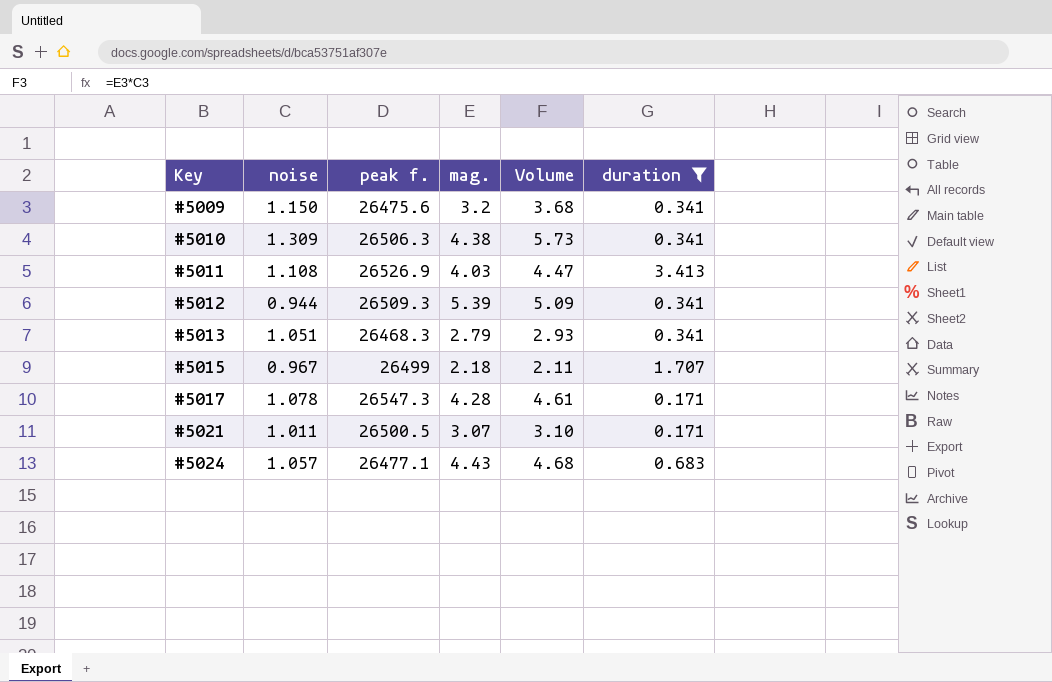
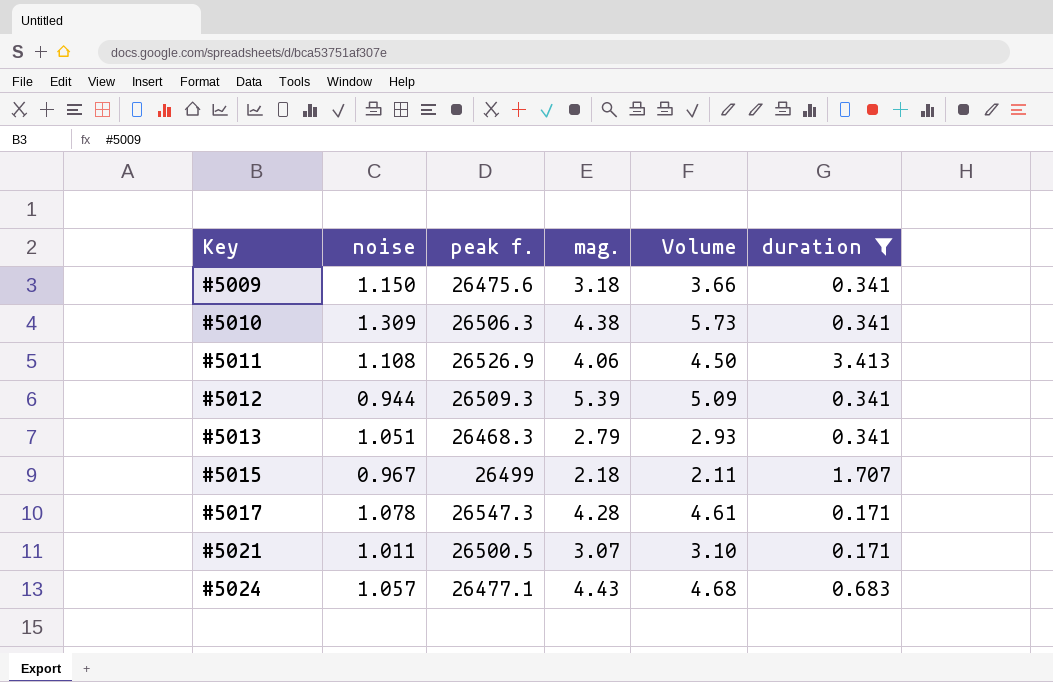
#5009 | mag.: 3.2 -> 3.18
#5009 | Volume: 3.68 -> 3.66
#5011 | mag.: 4.03 -> 4.06
#5011 | Volume: 4.47 -> 4.50

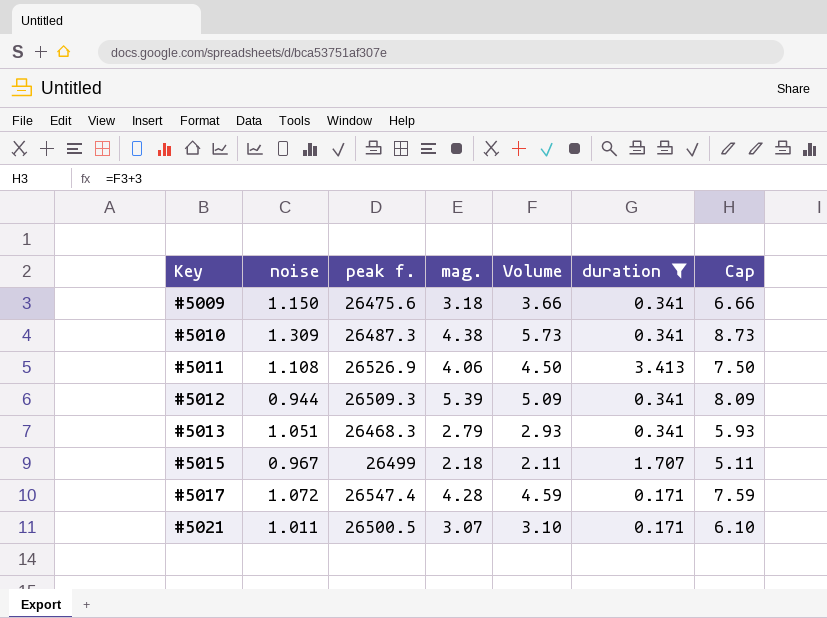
column Cap | formula: none -> [Volume] + 3
row #5024: 1.057 | 26477.1 | 4.43 | 4.68 | 0.683 -> none
#5010 | peak f.: 26506.3 -> 26487.3
#5017 | noise: 1.078 -> 1.072
#5017 | peak f.: 26547.3 -> 26547.4
#5017 | Volume: 4.61 -> 4.59

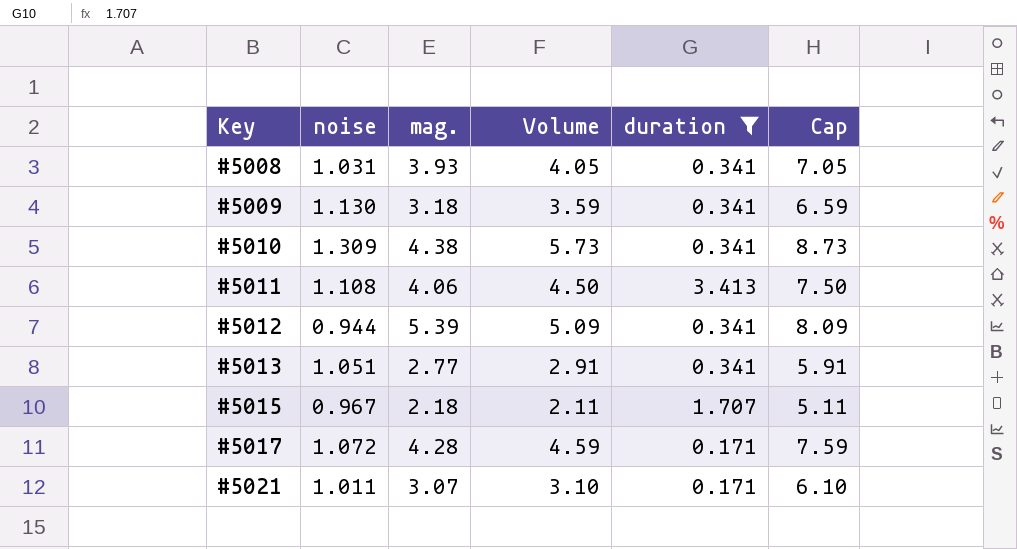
column peak f. | position: 3 -> none
row #5008: none -> 1.031 | 3.93 | 4.05 | 0.341 | 7.05
#5009 | noise: 1.150 -> 1.130
#5009 | Volume: 3.66 -> 3.59
#5009 | Cap: 6.66 -> 6.59
#5013 | mag.: 2.79 -> 2.77
#5013 | Volume: 2.93 -> 2.91
#5013 | Cap: 5.93 -> 5.91

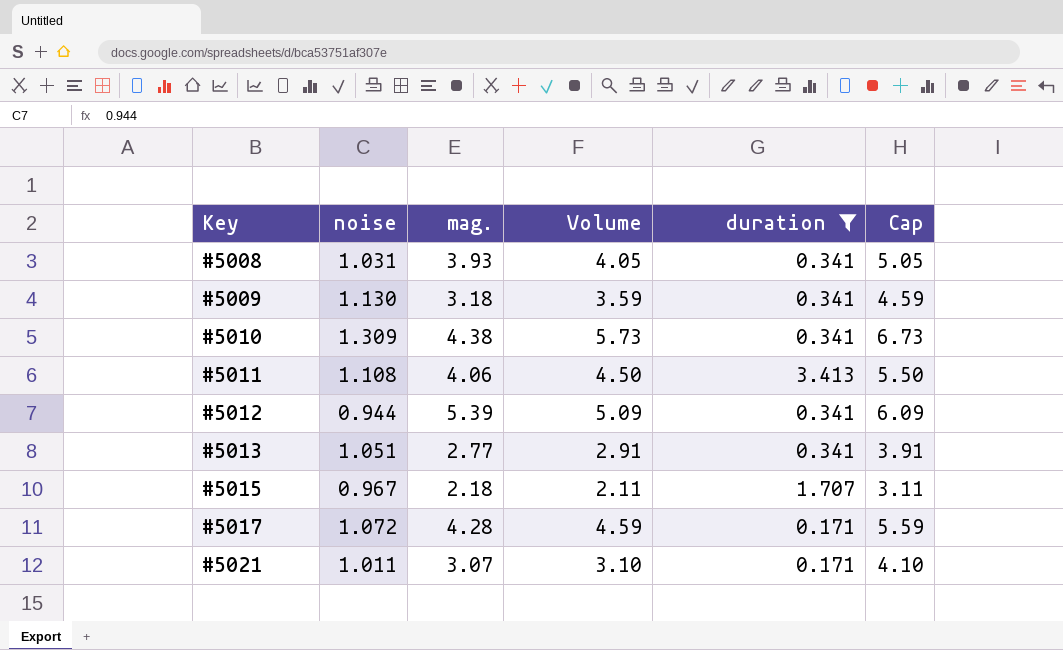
column Cap | formula: [Volume] + 3 -> [Volume] + 1

